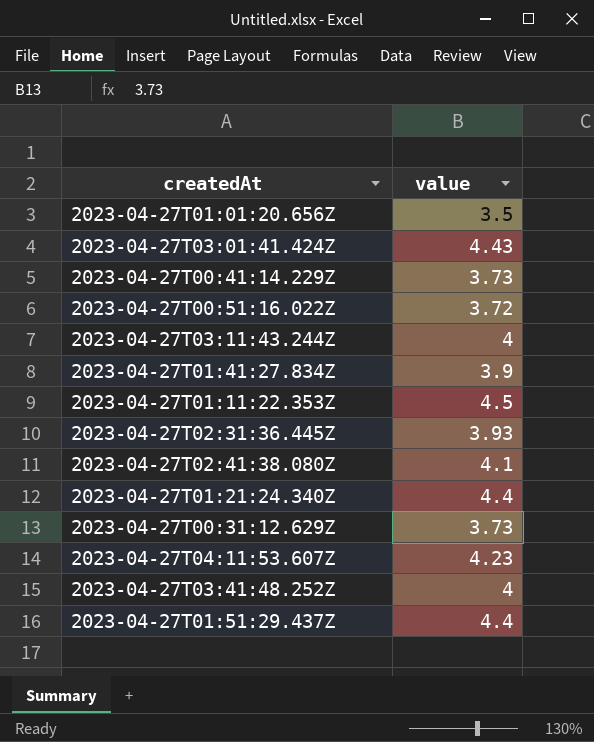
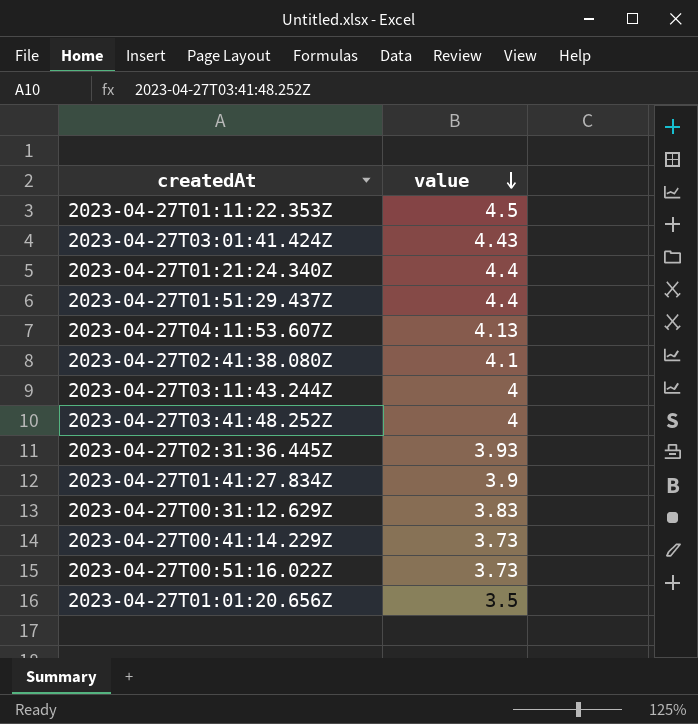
row order: none -> value descending
2023-04-27T04:11:53.607Z | value: 4.23 -> 4.13
2023-04-27T00:31:12.629Z | value: 3.73 -> 3.83
2023-04-27T00:51:16.022Z | value: 3.72 -> 3.73

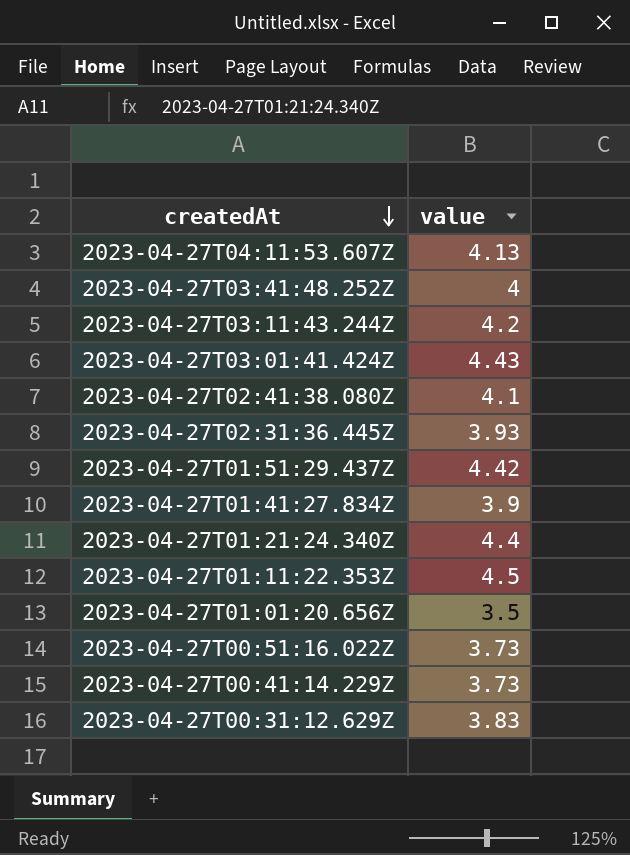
row order: value descending -> createdAt descending
2023-04-27T03:11:43.244Z | value: 4 -> 4.2
2023-04-27T01:51:29.437Z | value: 4.4 -> 4.42

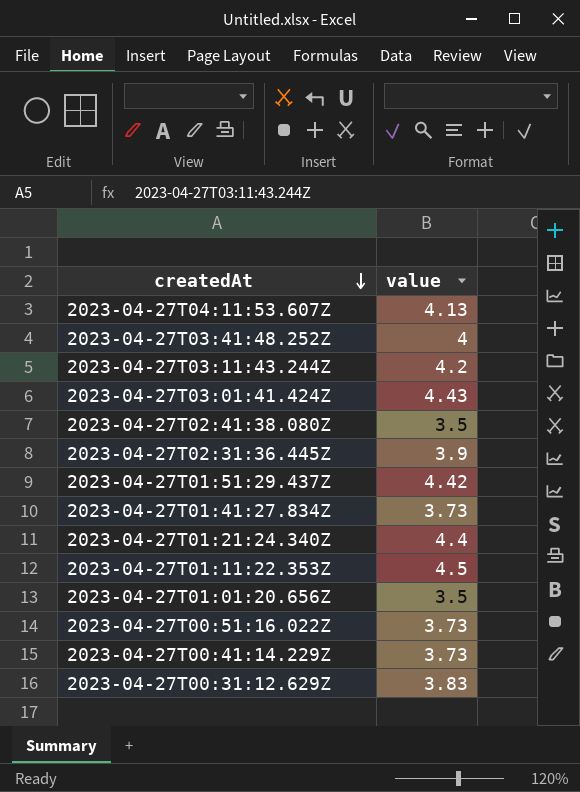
2023-04-27T02:41:38.080Z | value: 4.1 -> 3.5
2023-04-27T02:31:36.445Z | value: 3.93 -> 3.9
2023-04-27T01:41:27.834Z | value: 3.9 -> 3.73

